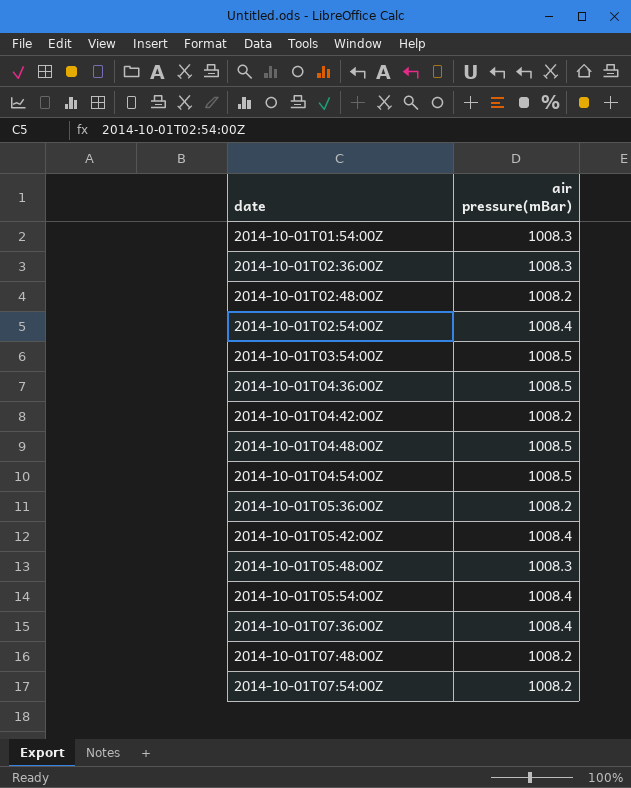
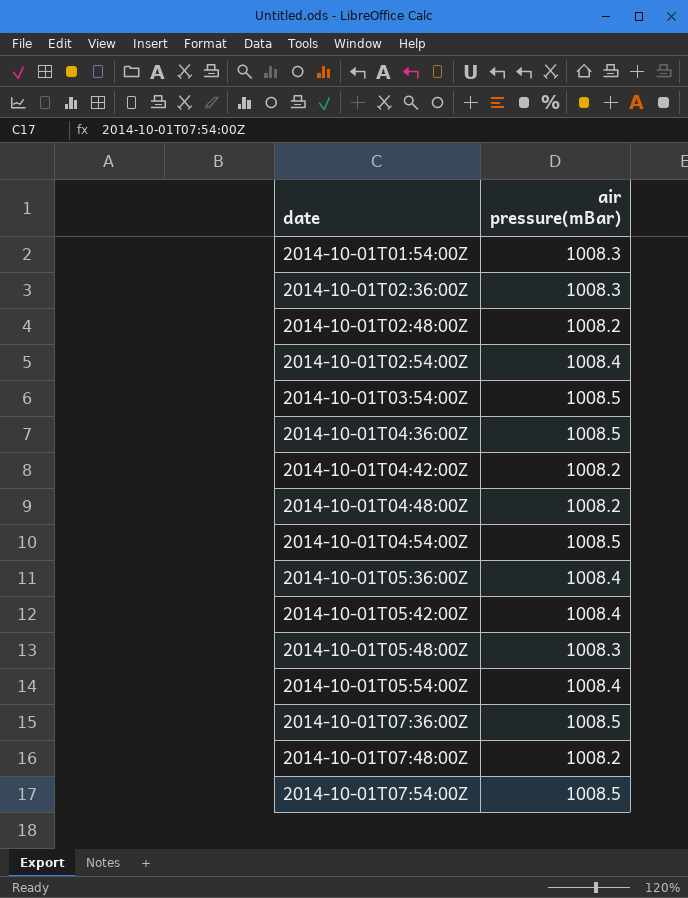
2014-10-01T04:48:00Z | air pressure(mBar): 1008.5 -> 1008.2
2014-10-01T05:36:00Z | air pressure(mBar): 1008.2 -> 1008.4
2014-10-01T07:36:00Z | air pressure(mBar): 1008.4 -> 1008.5
2014-10-01T07:54:00Z | air pressure(mBar): 1008.2 -> 1008.5

